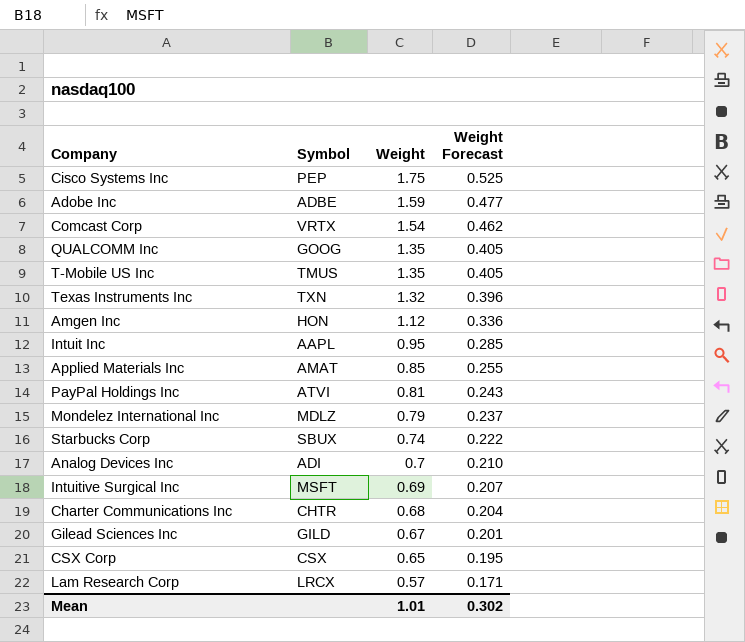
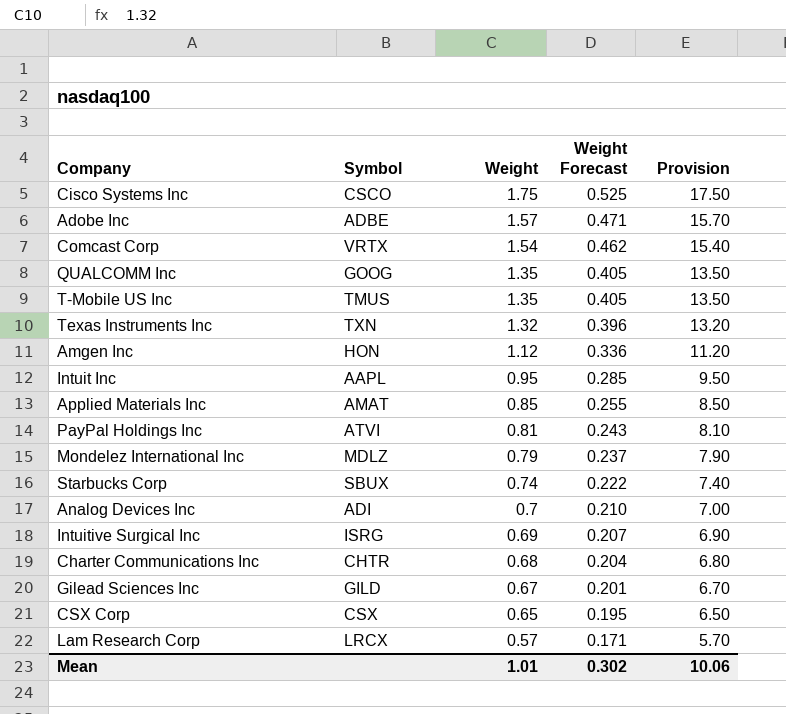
column Provision | formula: none -> [Weight] * 10
Cisco Systems Inc | Symbol: PEP -> CSCO
Adobe Inc | Weight: 1.59 -> 1.57
Adobe Inc | Weight Forecast: 0.477 -> 0.471
Intuitive Surgical Inc | Symbol: MSFT -> ISRG

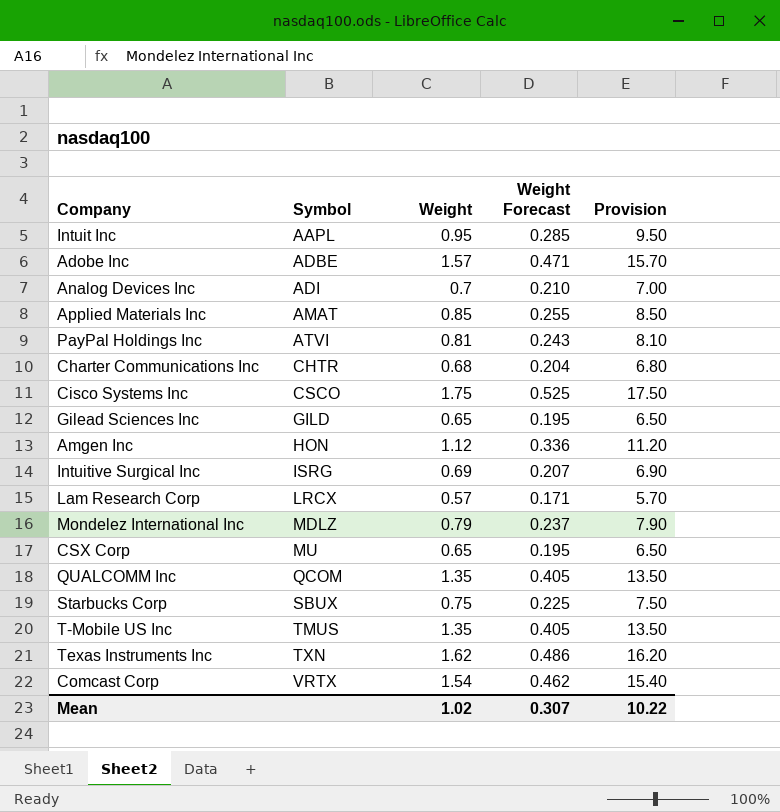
row order: Weight descending -> Symbol ascending
Gilead Sciences Inc | Weight: 0.67 -> 0.65
Gilead Sciences Inc | Weight Forecast: 0.201 -> 0.195
Gilead Sciences Inc | Provision: 6.70 -> 6.50
CSX Corp | Symbol: CSX -> MU
QUALCOMM Inc | Symbol: GOOG -> QCOM
Starbucks Corp | Weight: 0.74 -> 0.75
Starbucks Corp | Weight Forecast: 0.222 -> 0.225
Starbucks Corp | Provision: 7.40 -> 7.50
Texas Instruments Inc | Weight: 1.32 -> 1.62
Texas Instruments Inc | Weight Forecast: 0.396 -> 0.486
Texas Instruments Inc | Provision: 13.20 -> 16.20
Mean | Weight: 1.01 -> 1.02
Mean | Weight Forecast: 0.302 -> 0.307
Mean | Provision: 10.06 -> 10.22

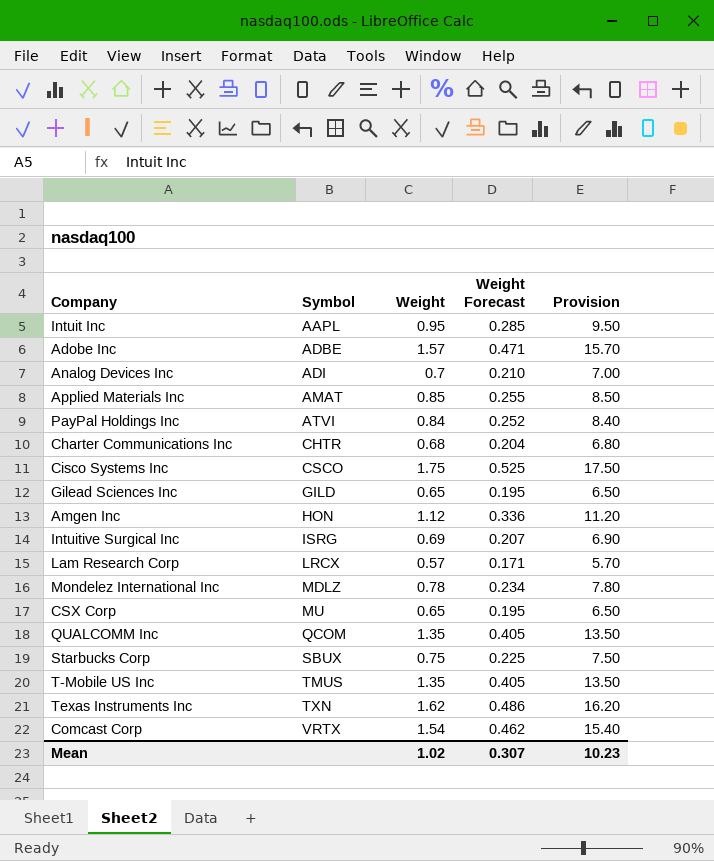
PayPal Holdings Inc | Weight: 0.81 -> 0.84
PayPal Holdings Inc | Weight Forecast: 0.243 -> 0.252
PayPal Holdings Inc | Provision: 8.10 -> 8.40
Mondelez International Inc | Weight: 0.79 -> 0.78
Mondelez International Inc | Weight Forecast: 0.237 -> 0.234
Mondelez International Inc | Provision: 7.90 -> 7.80
Mean | Provision: 10.22 -> 10.23

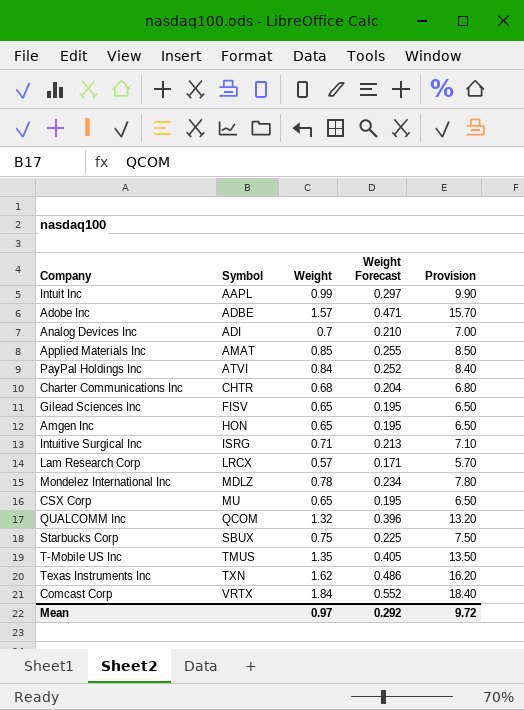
row Cisco Systems Inc: CSCO | 1.75 | 0.525 | 17.50 -> none
Intuit Inc | Weight: 0.95 -> 0.99
Intuit Inc | Weight Forecast: 0.285 -> 0.297
Intuit Inc | Provision: 9.50 -> 9.90
Gilead Sciences Inc | Symbol: GILD -> FISV
Amgen Inc | Weight: 1.12 -> 0.65
Amgen Inc | Weight Forecast: 0.336 -> 0.195
Amgen Inc | Provision: 11.20 -> 6.50
Intuitive Surgical Inc | Weight: 0.69 -> 0.71
Intuitive Surgical Inc | Weight Forecast: 0.207 -> 0.213
Intuitive Surgical Inc | Provision: 6.90 -> 7.10
QUALCOMM Inc | Weight: 1.35 -> 1.32
QUALCOMM Inc | Weight Forecast: 0.405 -> 0.396
QUALCOMM Inc | Provision: 13.50 -> 13.20
Comcast Corp | Weight: 1.54 -> 1.84
Comcast Corp | Weight Forecast: 0.462 -> 0.552
Comcast Corp | Provision: 15.40 -> 18.40
Mean | Weight: 1.02 -> 0.97
Mean | Weight Forecast: 0.307 -> 0.292
Mean | Provision: 10.23 -> 9.72

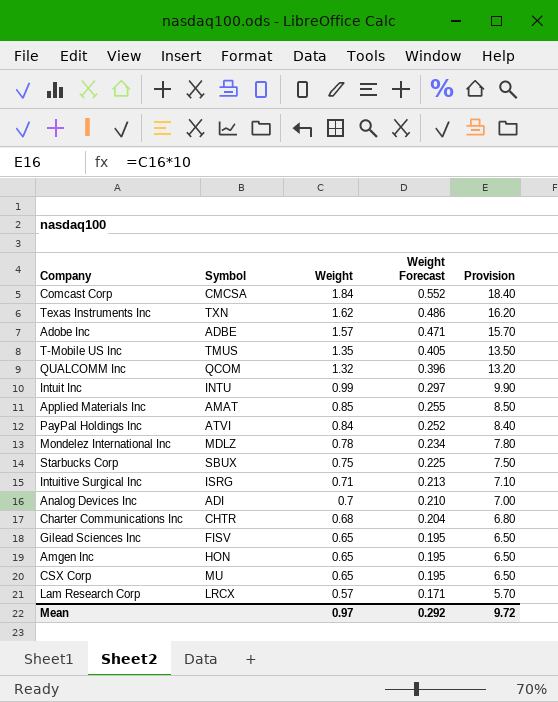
row order: Symbol ascending -> Weight descending
Comcast Corp | Symbol: VRTX -> CMCSA
Intuit Inc | Symbol: AAPL -> INTU

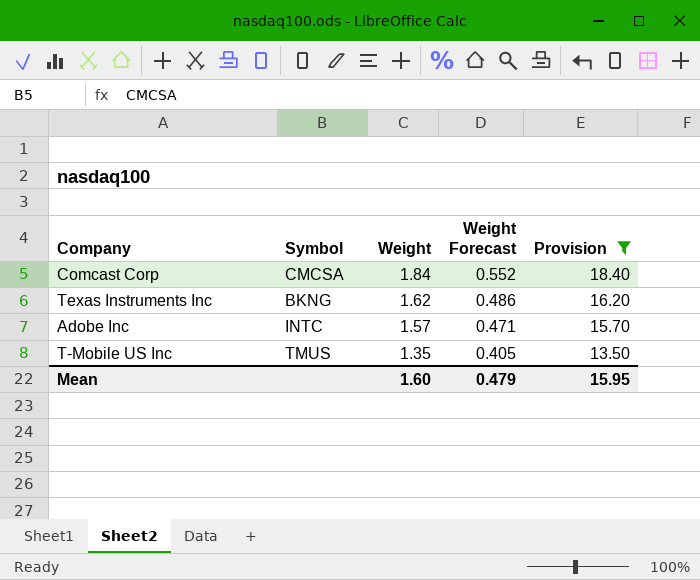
filter: none -> Provision >= 13.50
Texas Instruments Inc | Symbol: TXN -> BKNG
Adobe Inc | Symbol: ADBE -> INTC
Mean | Weight: 0.97 -> 1.60
Mean | Weight Forecast: 0.292 -> 0.479
Mean | Provision: 9.72 -> 15.95

